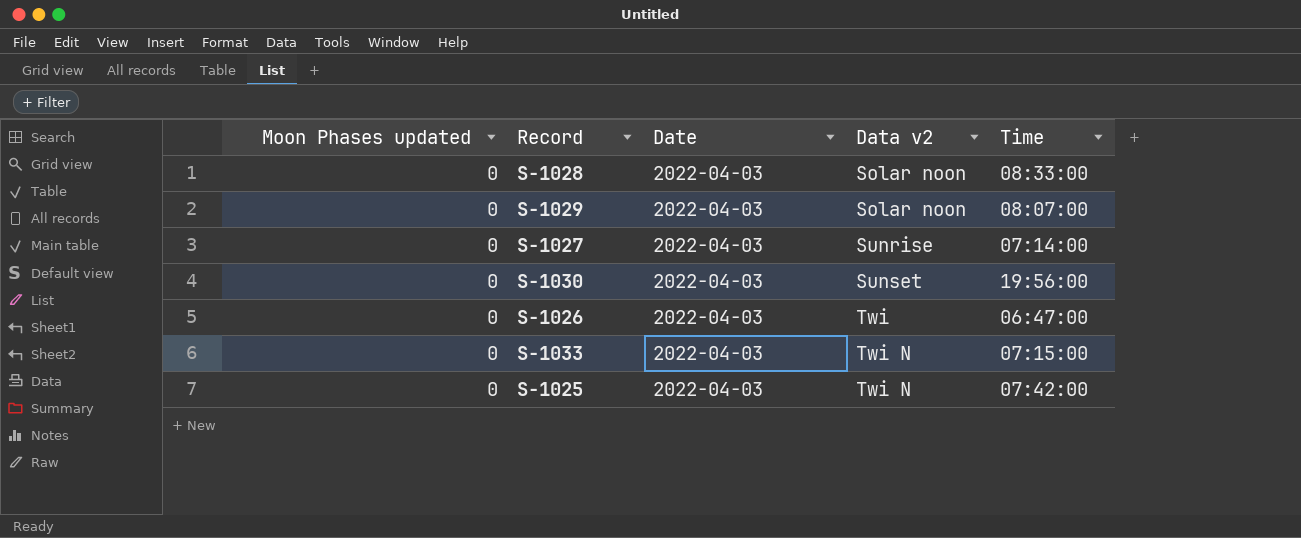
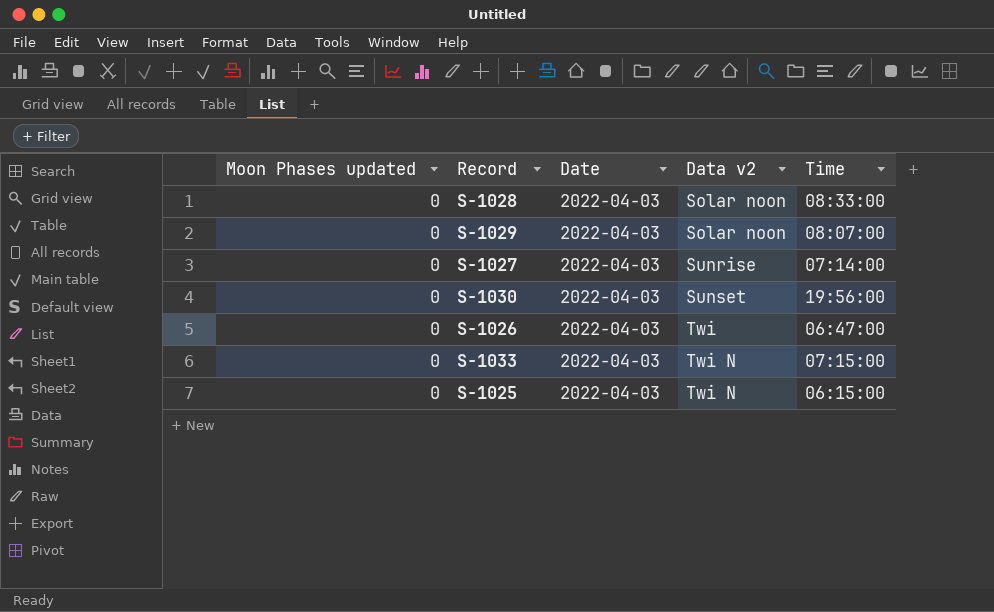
S-1025 | Time: 07:42:00 -> 06:15:00

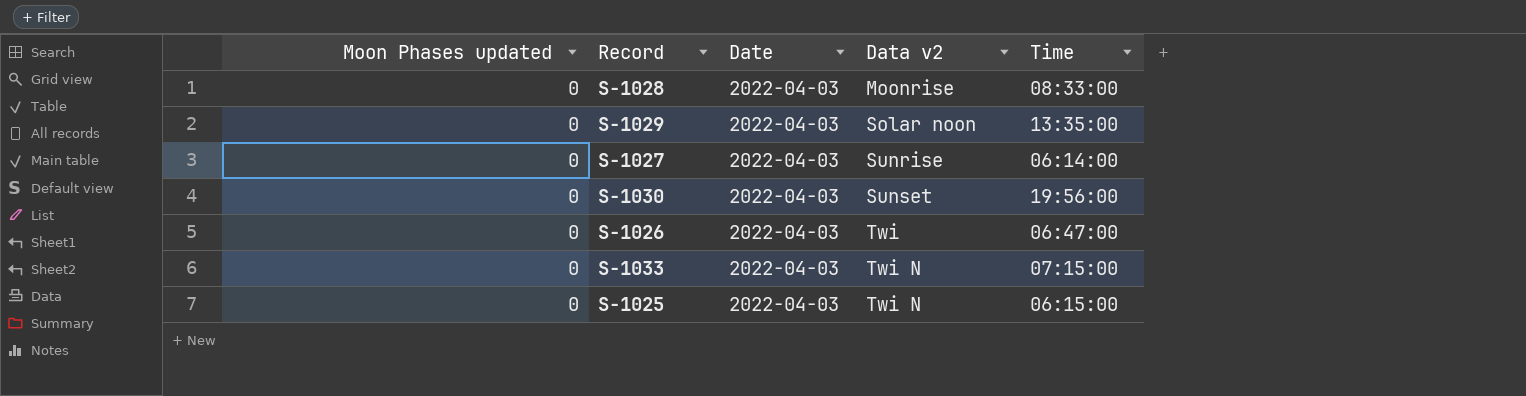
S-1028 | Data v2: Solar noon -> Moonrise
S-1029 | Time: 08:07:00 -> 13:35:00
S-1027 | Time: 07:14:00 -> 06:14:00

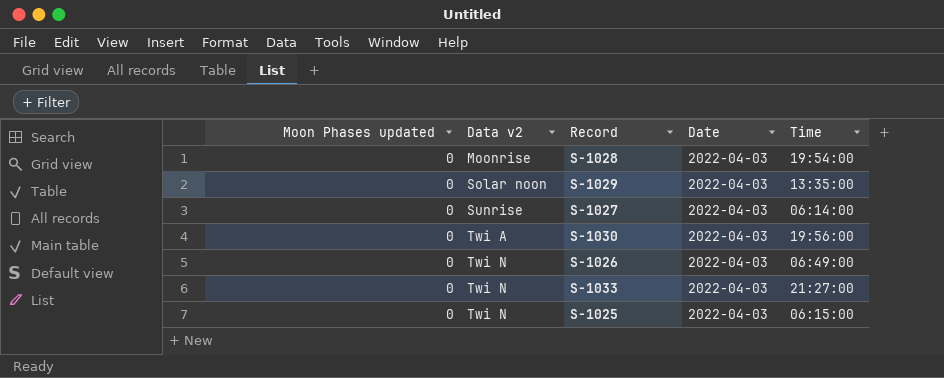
column Data v2 | position: 4 -> 2
S-1028 | Time: 08:33:00 -> 19:54:00
S-1030 | Data v2: Sunset -> Twi A
S-1026 | Data v2: Twi -> Twi N
S-1026 | Time: 06:47:00 -> 06:49:00
S-1033 | Time: 07:15:00 -> 21:27:00

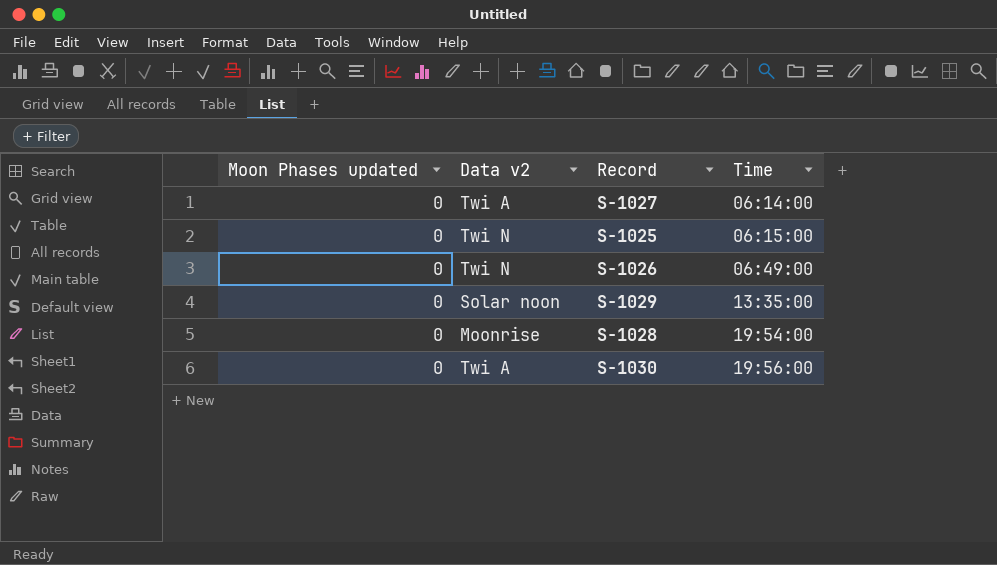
row order: Data v2 ascending -> Time ascending
column Date | position: 4 -> none
row S-1033: 0 | Twi N | 2022-04-03 | 21:27:00 -> none
S-1027 | Data v2: Sunrise -> Twi A

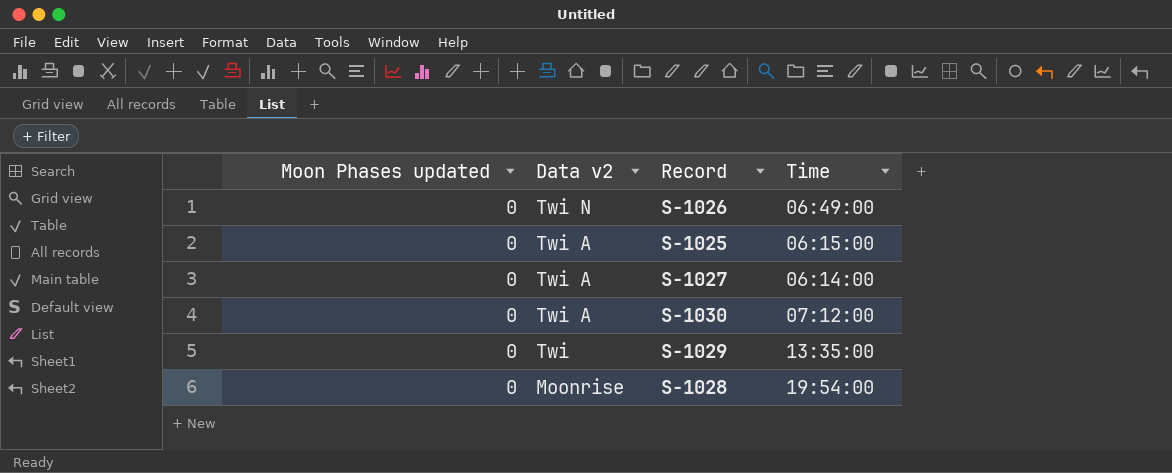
row order: Time ascending -> Data v2 descending
S-1025 | Data v2: Twi N -> Twi A
S-1030 | Time: 19:56:00 -> 07:12:00
S-1029 | Data v2: Solar noon -> Twi

